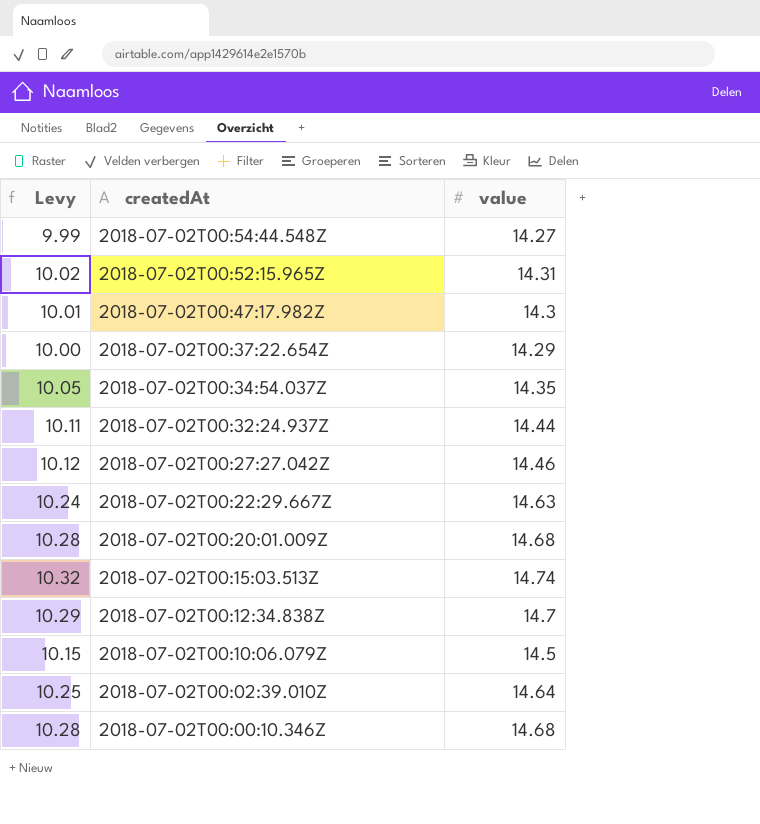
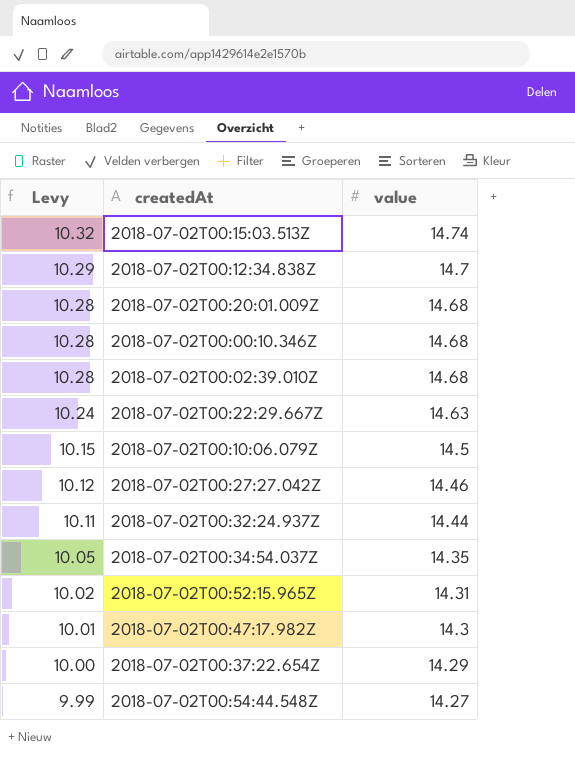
row order: createdAt descending -> Levy descending
2018-07-02T00:02:39.010Z | Levy: 10.25 -> 10.28
2018-07-02T00:02:39.010Z | value: 14.64 -> 14.68

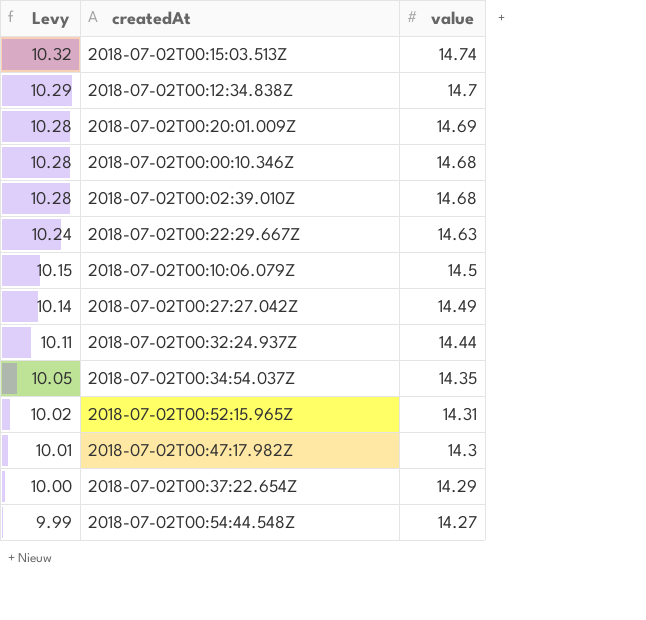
2018-07-02T00:20:01.009Z | value: 14.68 -> 14.69
2018-07-02T00:27:27.042Z | Levy: 10.12 -> 10.14
2018-07-02T00:27:27.042Z | value: 14.46 -> 14.49

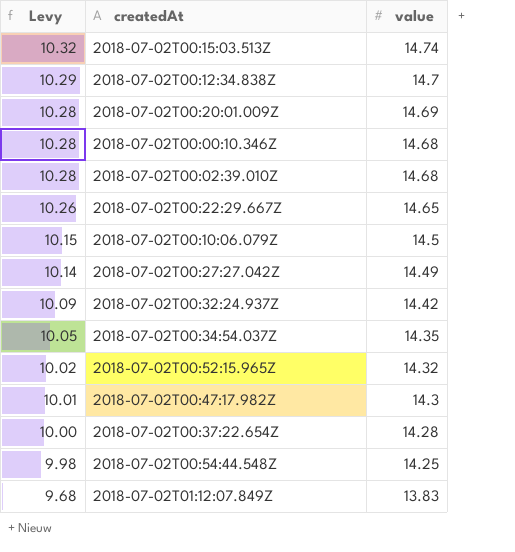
2018-07-02T00:22:29.667Z | Levy: 10.24 -> 10.26
2018-07-02T00:22:29.667Z | value: 14.63 -> 14.65
2018-07-02T00:32:24.937Z | Levy: 10.11 -> 10.09
2018-07-02T00:32:24.937Z | value: 14.44 -> 14.42
2018-07-02T00:52:15.965Z | value: 14.31 -> 14.32
2018-07-02T00:37:22.654Z | value: 14.29 -> 14.28
2018-07-02T00:54:44.548Z | Levy: 9.99 -> 9.98
2018-07-02T00:54:44.548Z | value: 14.27 -> 14.25
row 2018-07-02T01:12:07.849Z: none -> 9.68 | 13.83

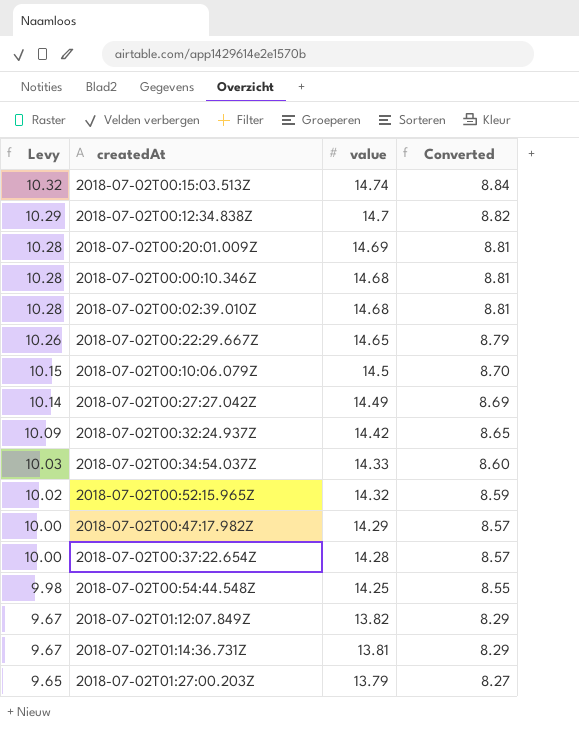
column Converted | formula: none -> [value] * 0.6
2018-07-02T00:34:54.037Z | Levy: 10.05 -> 10.03
2018-07-02T00:34:54.037Z | value: 14.35 -> 14.33
2018-07-02T00:47:17.982Z | Levy: 10.01 -> 10.00
2018-07-02T00:47:17.982Z | value: 14.3 -> 14.29
2018-07-02T01:12:07.849Z | Levy: 9.68 -> 9.67
2018-07-02T01:12:07.849Z | value: 13.83 -> 13.82
row 2018-07-02T01:14:36.731Z: none -> 9.67 | 13.81 | 8.29
row 2018-07-02T01:27:00.203Z: none -> 9.65 | 13.79 | 8.27

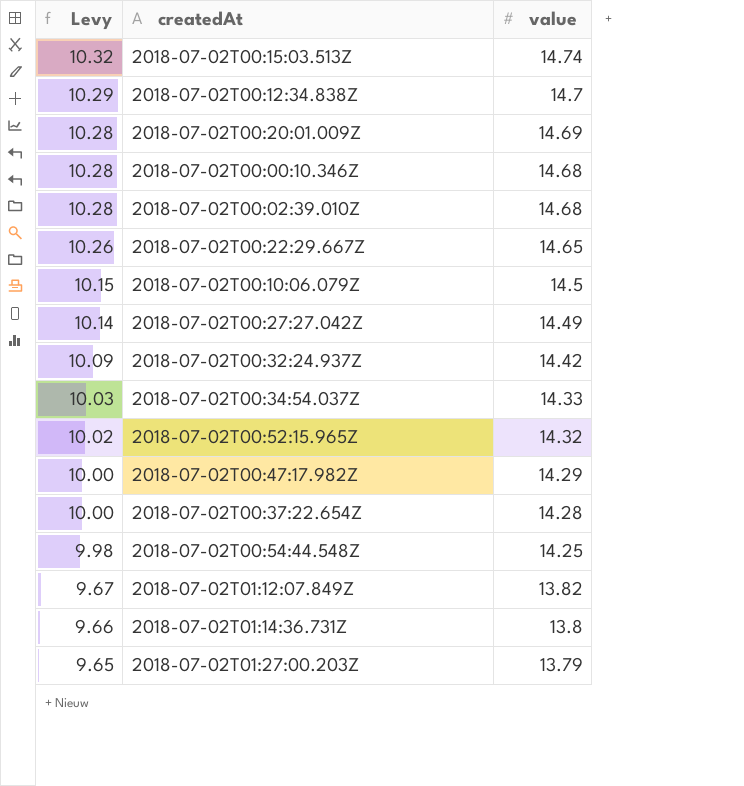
column Converted | formula: [value] * 0.6 -> none
2018-07-02T01:14:36.731Z | Levy: 9.67 -> 9.66
2018-07-02T01:14:36.731Z | value: 13.81 -> 13.8

